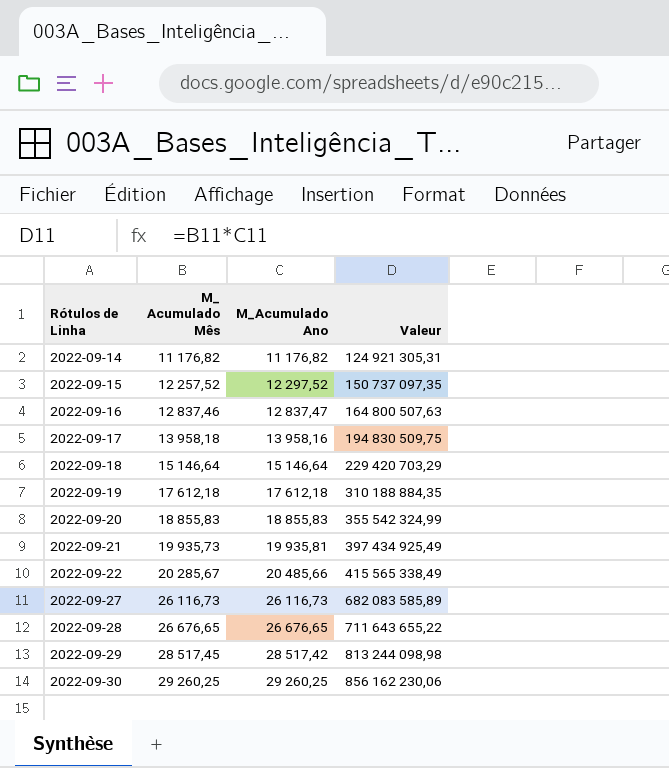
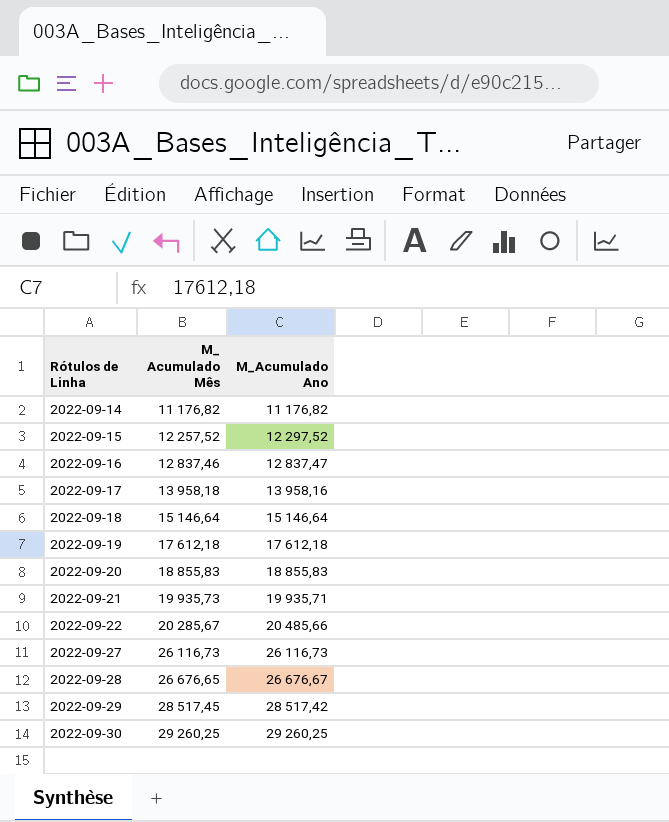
column Valeur | formula: [M_ Acumulado Mês] * [M_Acumulado Ano] -> none
2022-09-21 | M_Acumulado Ano: 19 935,81 -> 19 935,71
2022-09-28 | M_Acumulado Ano: 26 676,65 -> 26 676,67

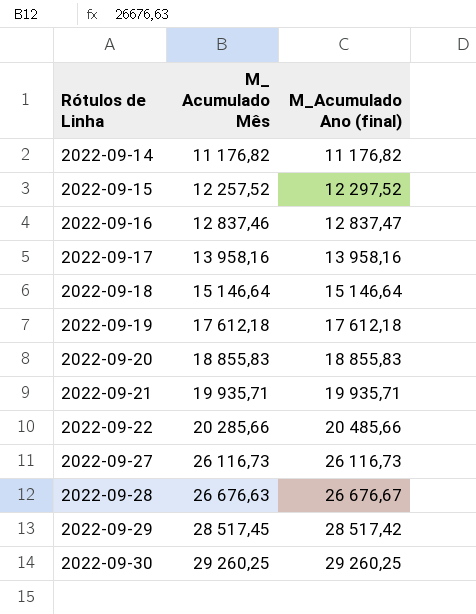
column name: M_Acumulado Ano -> M_Acumulado Ano (final)
2022-09-17 | M_ Acumulado Mês: 13 958,18 -> 13 958,16
2022-09-21 | M_ Acumulado Mês: 19 935,73 -> 19 935,71
2022-09-22 | M_ Acumulado Mês: 20 285,67 -> 20 285,66
2022-09-28 | M_ Acumulado Mês: 26 676,65 -> 26 676,63

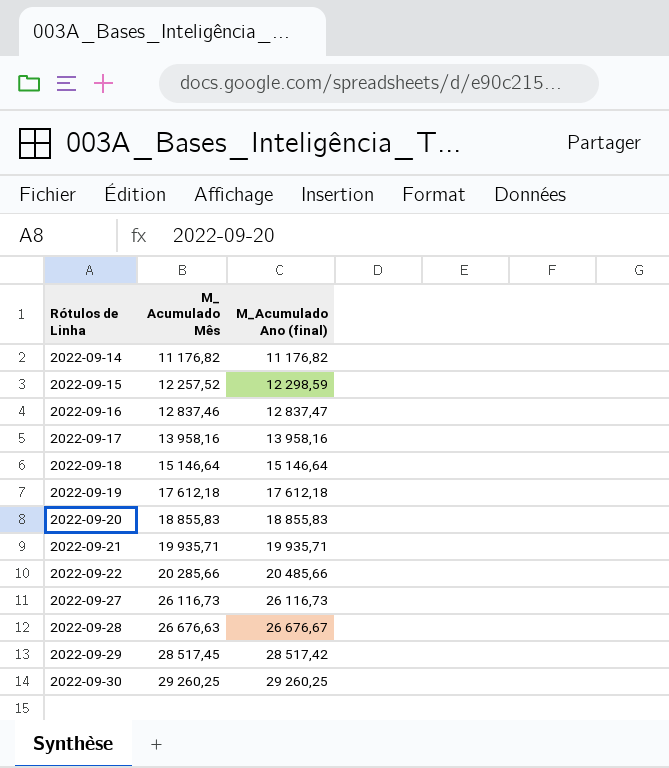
2022-09-15 | M_Acumulado Ano (final): 12 297,52 -> 12 298,59

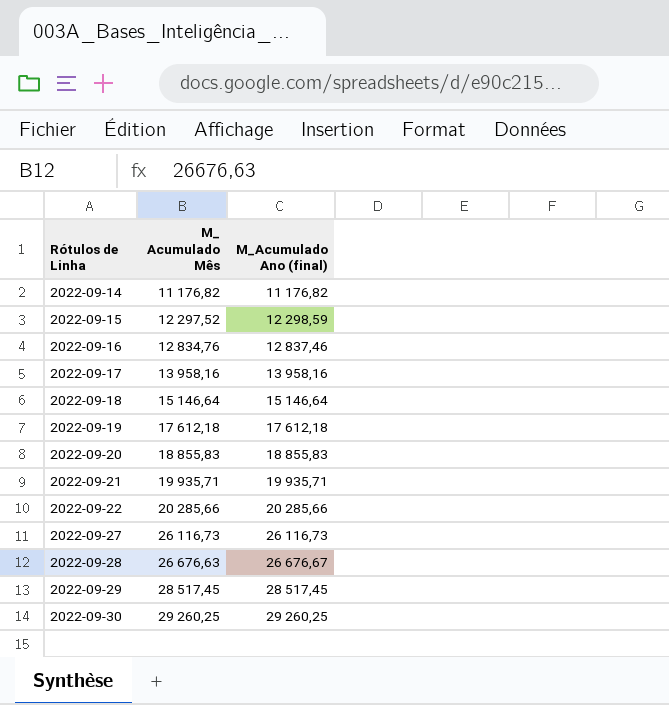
2022-09-15 | M_ Acumulado Mês: 12 257,52 -> 12 297,52
2022-09-16 | M_ Acumulado Mês: 12 837,46 -> 12 834,76
2022-09-16 | M_Acumulado Ano (final): 12 837,47 -> 12 837,46
2022-09-22 | M_Acumulado Ano (final): 20 485,66 -> 20 285,66
2022-09-29 | M_Acumulado Ano (final): 28 517,42 -> 28 517,45

